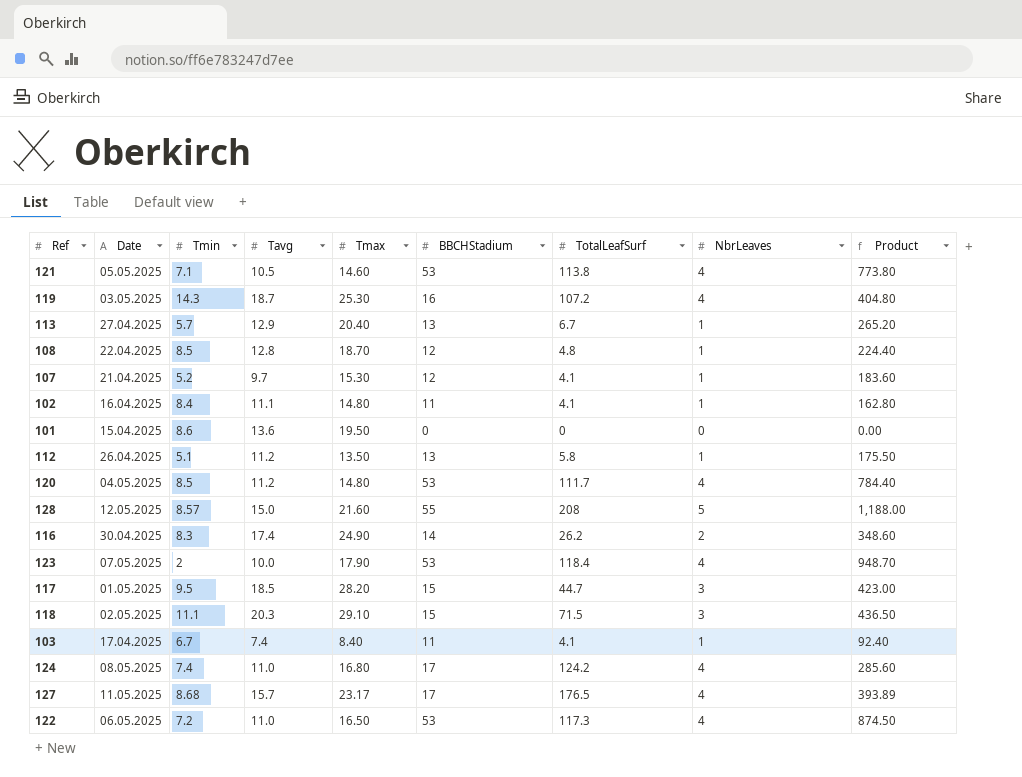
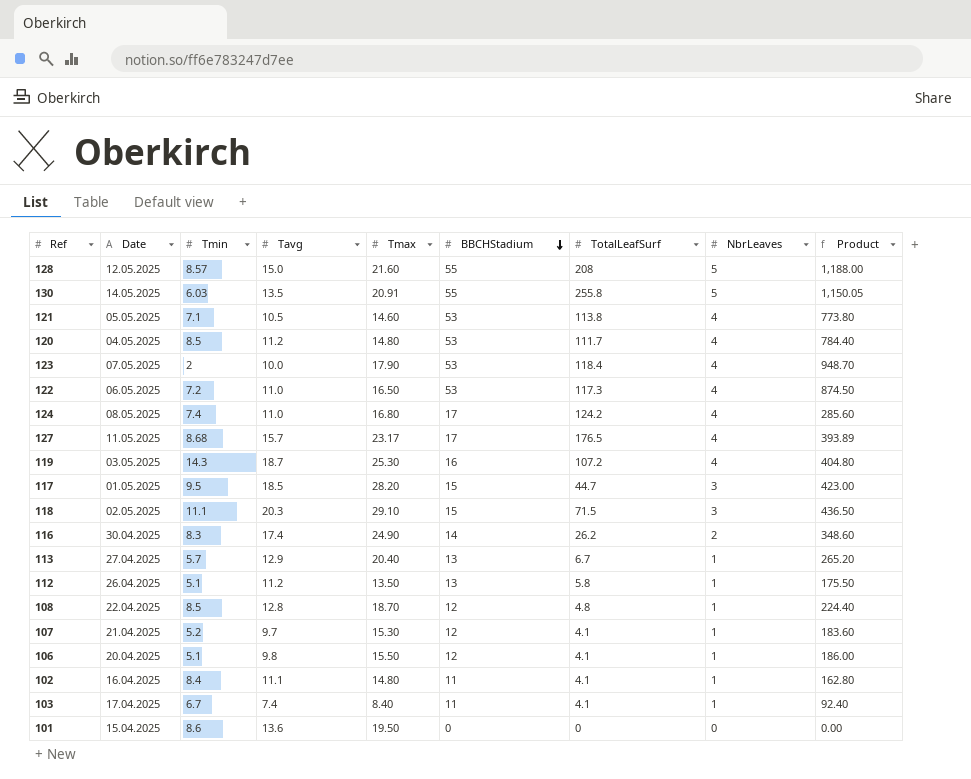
row order: none -> BBCHStadium descending
row 130: none -> 14.05.2025 | 6.03 | 13.5 | 20.91 | 55 | 255.8 | 5 | 1,150.05
row 106: none -> 20.04.2025 | 5.1 | 9.8 | 15.50 | 12 | 4.1 | 1 | 186.00

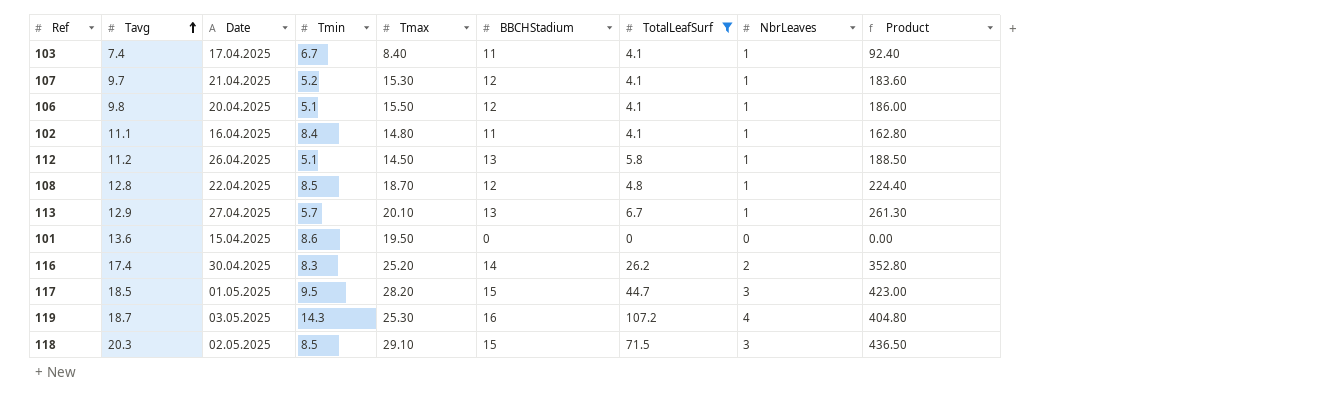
filter: none -> TotalLeafSurf <= 107.2
row order: BBCHStadium descending -> Tavg ascending
column Tavg | position: 4 -> 2
112 | Tmax: 13.50 -> 14.50
112 | Product: 175.50 -> 188.50
113 | Tmax: 20.40 -> 20.10
113 | Product: 265.20 -> 261.30
116 | Tmax: 24.90 -> 25.20
116 | Product: 348.60 -> 352.80
118 | Tmin: 11.1 -> 8.5

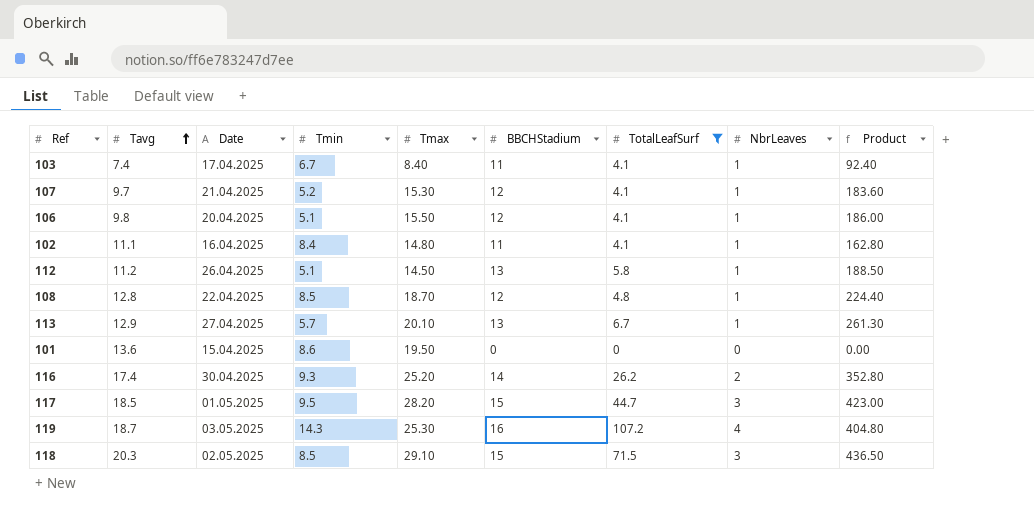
116 | Tmin: 8.3 -> 9.3

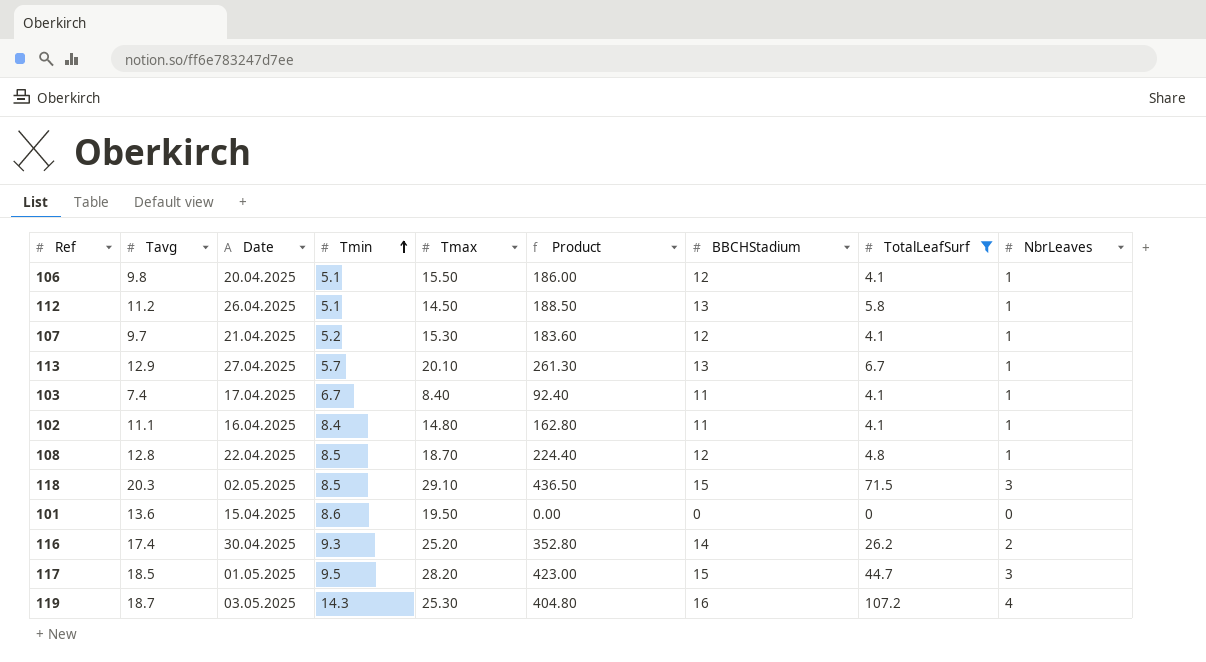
row order: Tavg ascending -> Tmin ascending
column Product | position: 9 -> 6

